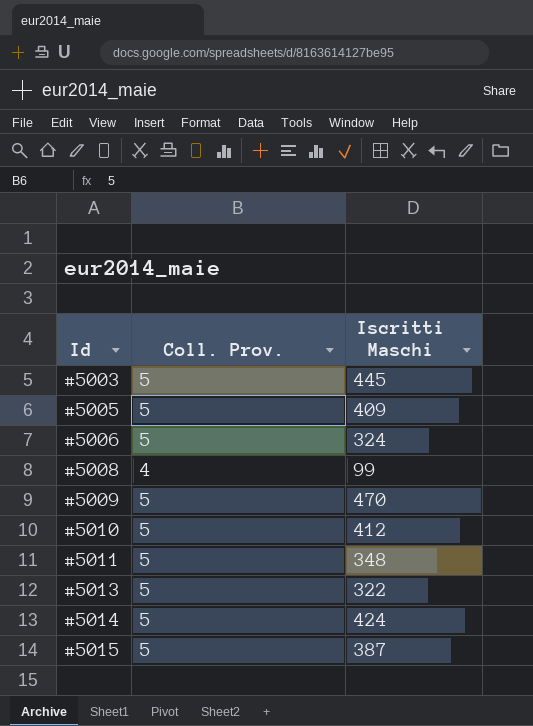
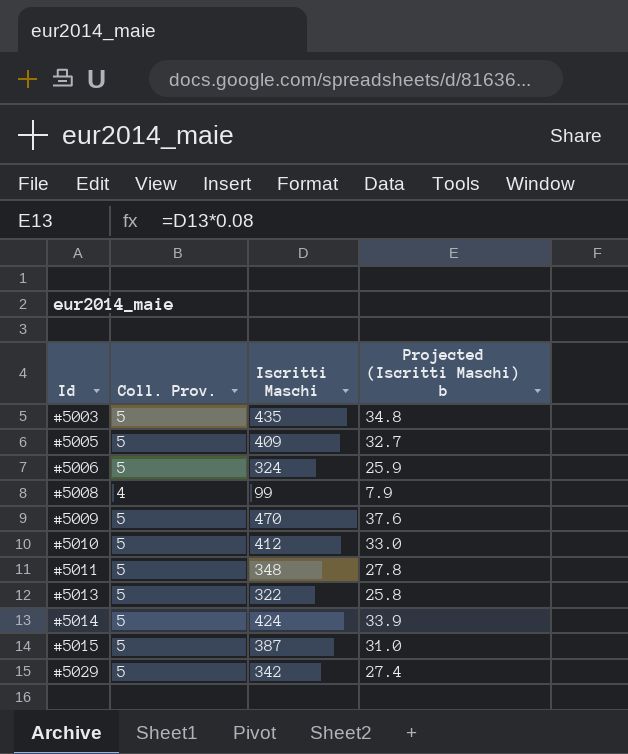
column Projected (Iscritti Maschi) b | formula: none -> [Iscritti Maschi] * 0.08
#5003 | Iscritti Maschi: 445 -> 435
row #5029: none -> 5 | 342 | 27.4

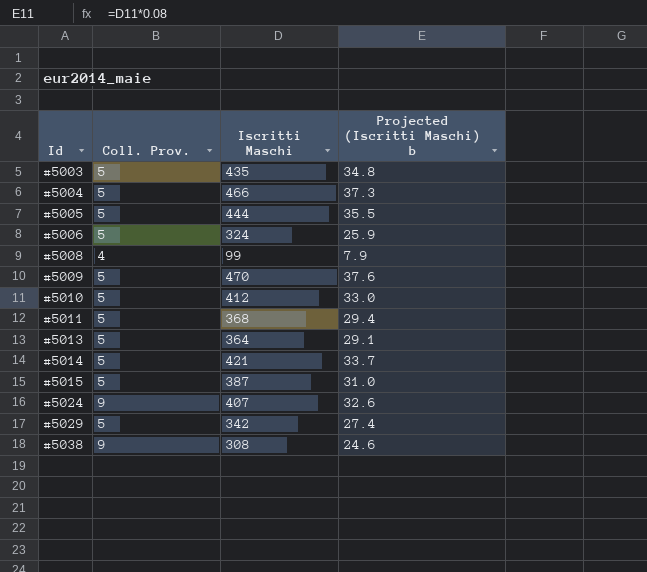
row #5004: none -> 5 | 466 | 37.3
#5005 | Iscritti Maschi: 409 -> 444
#5005 | Projected (Iscritti Maschi) b: 32.7 -> 35.5
#5011 | Iscritti Maschi: 348 -> 368
#5011 | Projected (Iscritti Maschi) b: 27.8 -> 29.4
#5013 | Iscritti Maschi: 322 -> 364
#5013 | Projected (Iscritti Maschi) b: 25.8 -> 29.1
#5014 | Iscritti Maschi: 424 -> 421
#5014 | Projected (Iscritti Maschi) b: 33.9 -> 33.7
row #5024: none -> 9 | 407 | 32.6
row #5038: none -> 9 | 308 | 24.6

